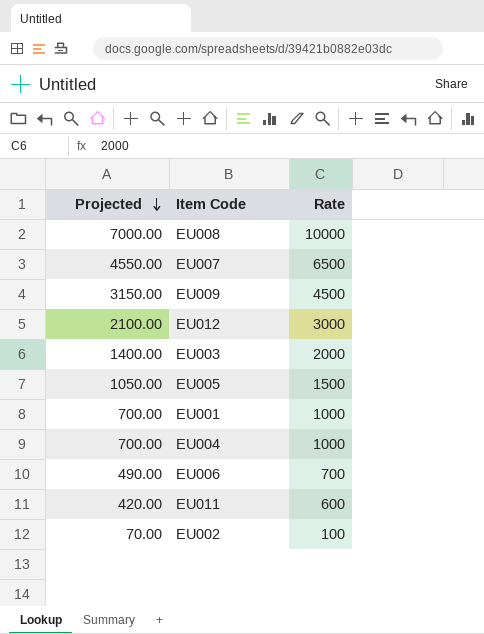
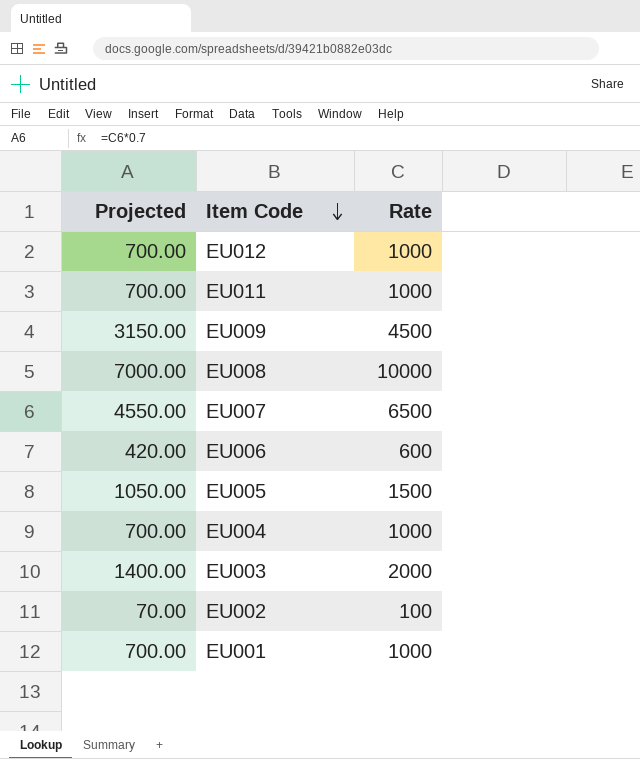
row order: Projected descending -> Item Code descending
EU012 | Projected: 2100.00 -> 700.00
EU012 | Rate: 3000 -> 1000
EU011 | Projected: 420.00 -> 700.00
EU011 | Rate: 600 -> 1000
EU006 | Projected: 490.00 -> 420.00
EU006 | Rate: 700 -> 600

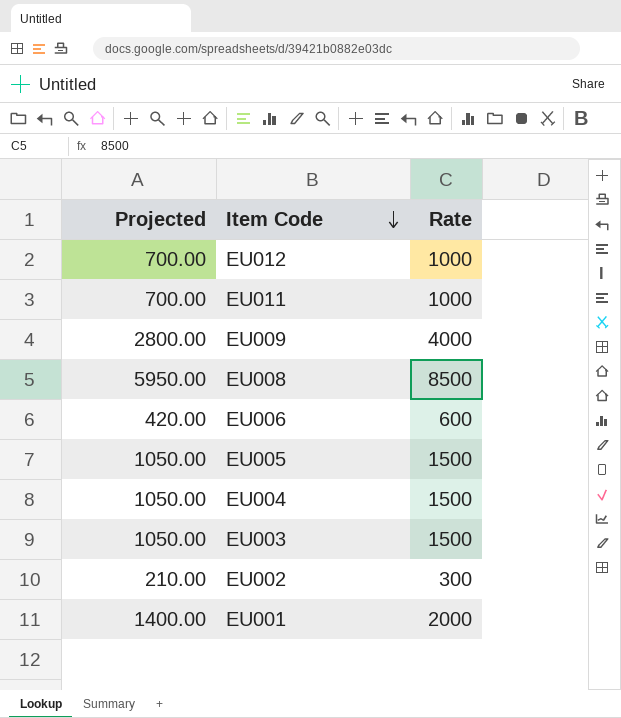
row EU007: 4550.00 | 6500 -> none
EU009 | Projected: 3150.00 -> 2800.00
EU009 | Rate: 4500 -> 4000
EU008 | Projected: 7000.00 -> 5950.00
EU008 | Rate: 10000 -> 8500
EU004 | Projected: 700.00 -> 1050.00
EU004 | Rate: 1000 -> 1500
EU003 | Projected: 1400.00 -> 1050.00
EU003 | Rate: 2000 -> 1500
EU002 | Projected: 70.00 -> 210.00
EU002 | Rate: 100 -> 300
EU001 | Projected: 700.00 -> 1400.00
EU001 | Rate: 1000 -> 2000

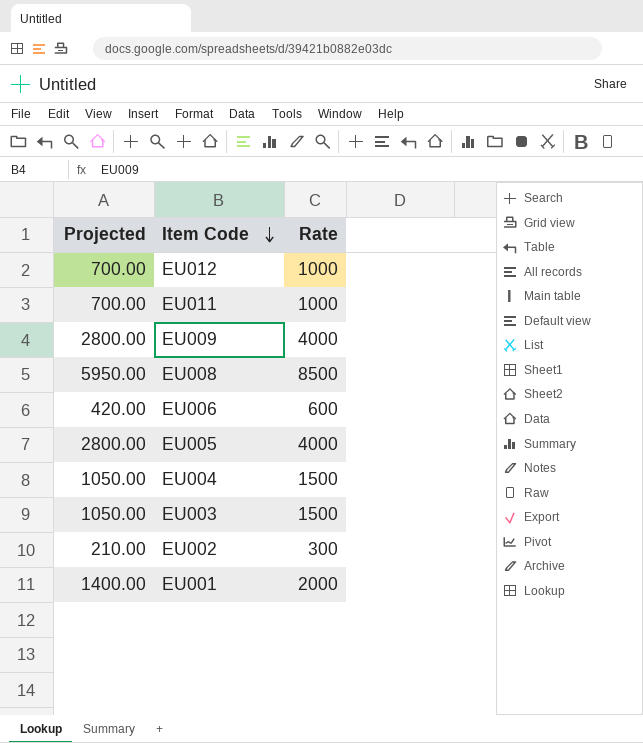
EU005 | Projected: 1050.00 -> 2800.00
EU005 | Rate: 1500 -> 4000

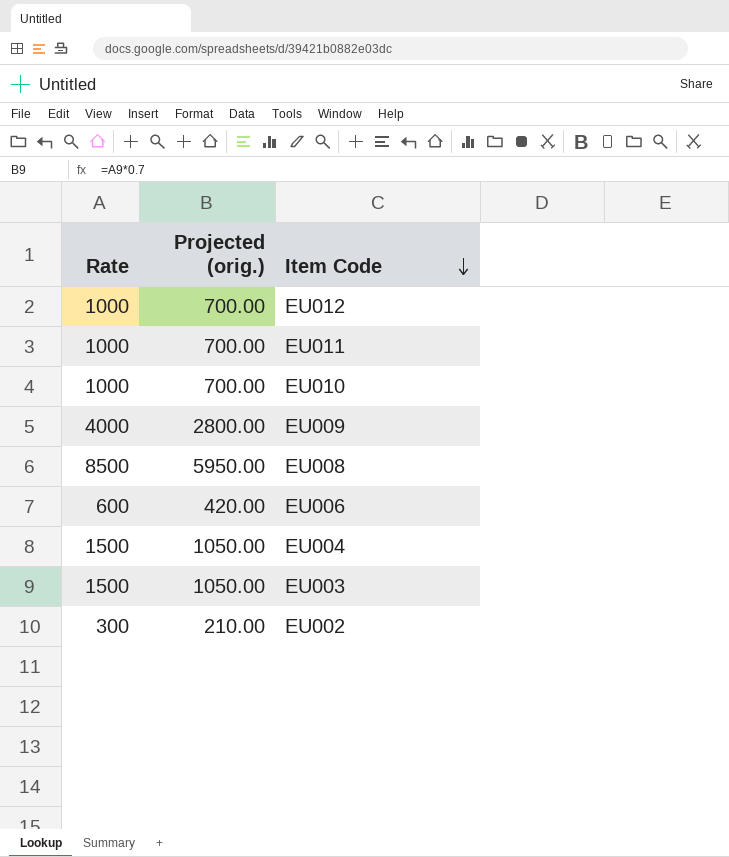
column Rate | position: 3 -> 1
column name: Projected -> Projected (orig.)
row EU005: 2800.00 | 4000 -> none
row EU001: 1400.00 | 2000 -> none
row EU010: none -> 1000 | 700.00

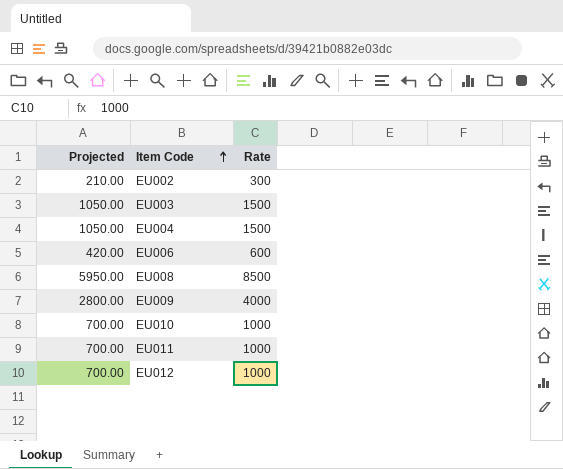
row order: Item Code descending -> Item Code ascending
column name: Projected (orig.) -> Projected
column Rate | position: 1 -> 3

